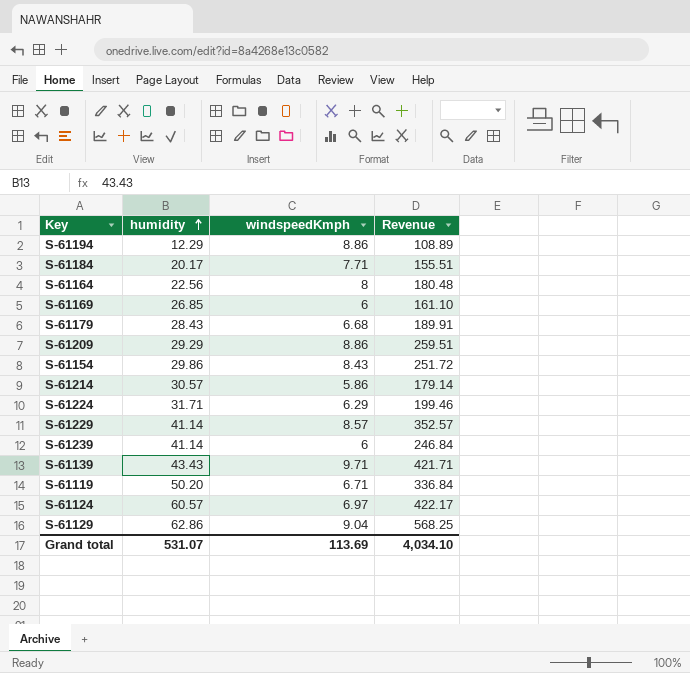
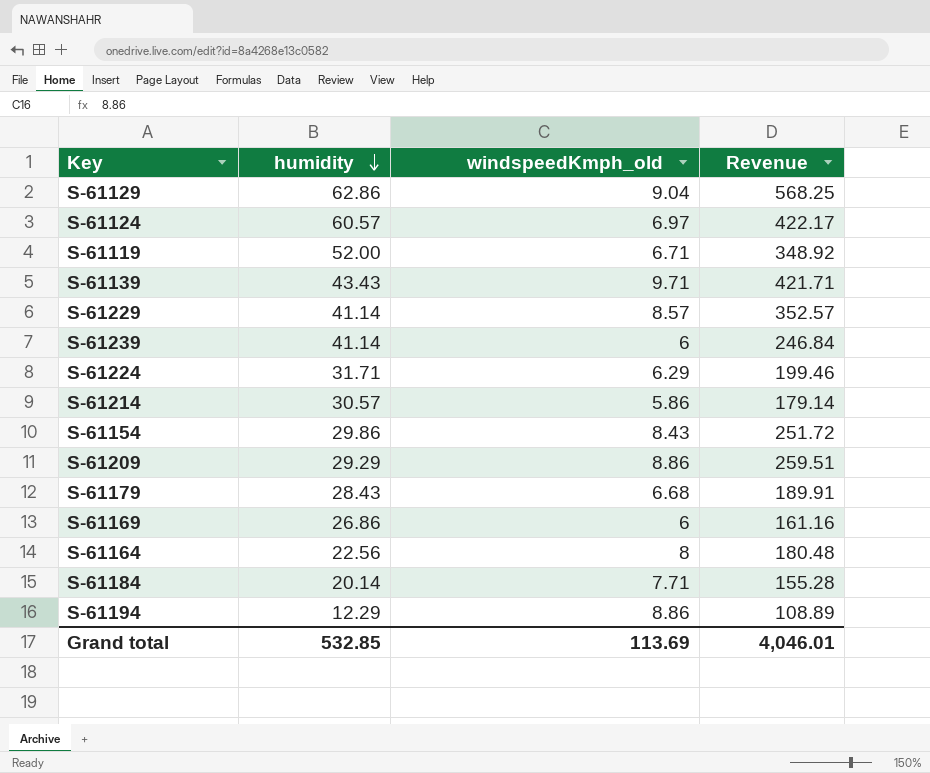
row order: humidity ascending -> humidity descending
column name: windspeedKmph -> windspeedKmph_old
S-61119 | humidity: 50.20 -> 52.00
S-61119 | Revenue: 336.84 -> 348.92
S-61169 | humidity: 26.85 -> 26.86
S-61169 | Revenue: 161.10 -> 161.16
S-61184 | humidity: 20.17 -> 20.14
S-61184 | Revenue: 155.51 -> 155.28
Grand total | humidity: 531.07 -> 532.85
Grand total | Revenue: 4,034.10 -> 4,046.01

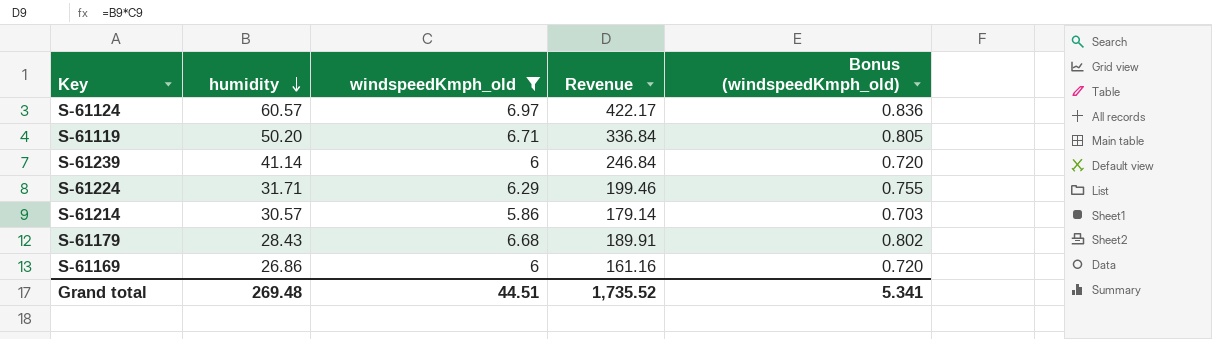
filter: none -> windspeedKmph_old <= 6.97
column Bonus (windspeedKmph_old) | formula: none -> [windspeedKmph_old] * 0.12
S-61119 | humidity: 52.00 -> 50.20
S-61119 | Revenue: 348.92 -> 336.84
Grand total | humidity: 532.85 -> 269.48
Grand total | windspeedKmph_old: 113.69 -> 44.51
Grand total | Revenue: 4,046.01 -> 1,735.52

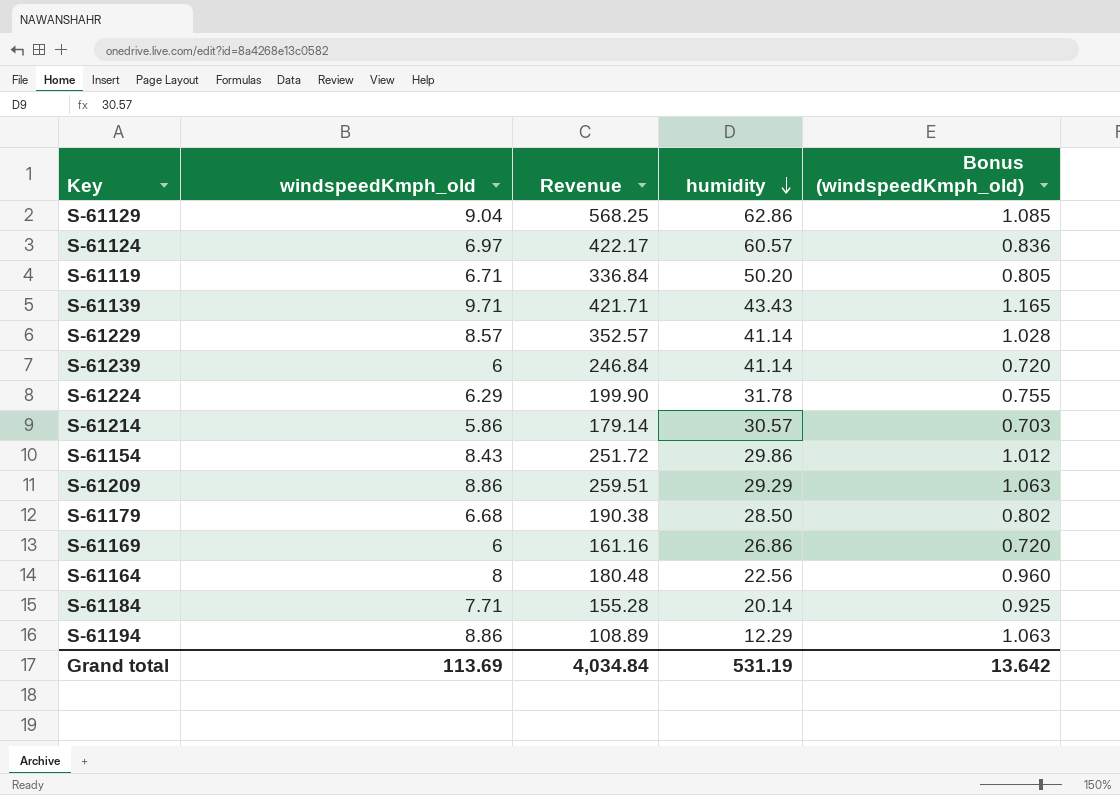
filter: windspeedKmph_old <= 6.97 -> none
column humidity | position: 2 -> 4
S-61224 | Revenue: 199.46 -> 199.90
S-61224 | humidity: 31.71 -> 31.78
S-61179 | Revenue: 189.91 -> 190.38
S-61179 | humidity: 28.43 -> 28.50
Grand total | windspeedKmph_old: 44.51 -> 113.69
Grand total | Revenue: 1,735.52 -> 4,034.84
Grand total | humidity: 269.48 -> 531.19
Grand total | Bonus (windspeedKmph_old): 5.341 -> 13.642

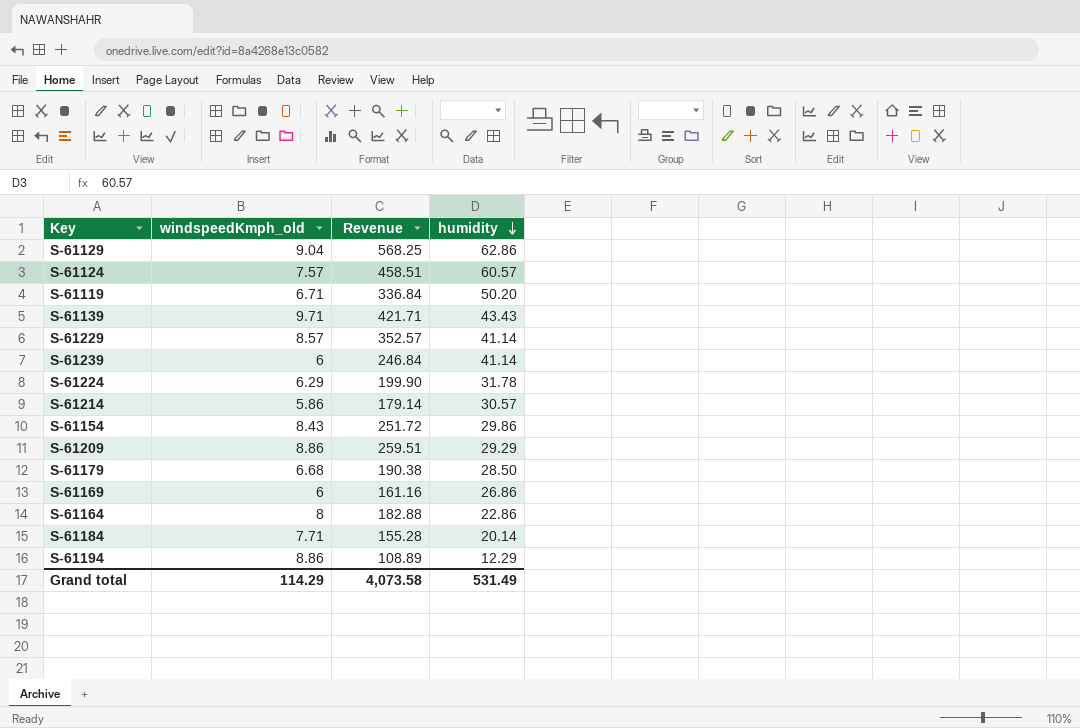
column Bonus (windspeedKmph_old) | formula: [windspeedKmph_old] * 0.12 -> none
S-61124 | windspeedKmph_old: 6.97 -> 7.57
S-61124 | Revenue: 422.17 -> 458.51
S-61164 | Revenue: 180.48 -> 182.88
S-61164 | humidity: 22.56 -> 22.86
Grand total | windspeedKmph_old: 113.69 -> 114.29
Grand total | Revenue: 4,034.84 -> 4,073.58
Grand total | humidity: 531.19 -> 531.49

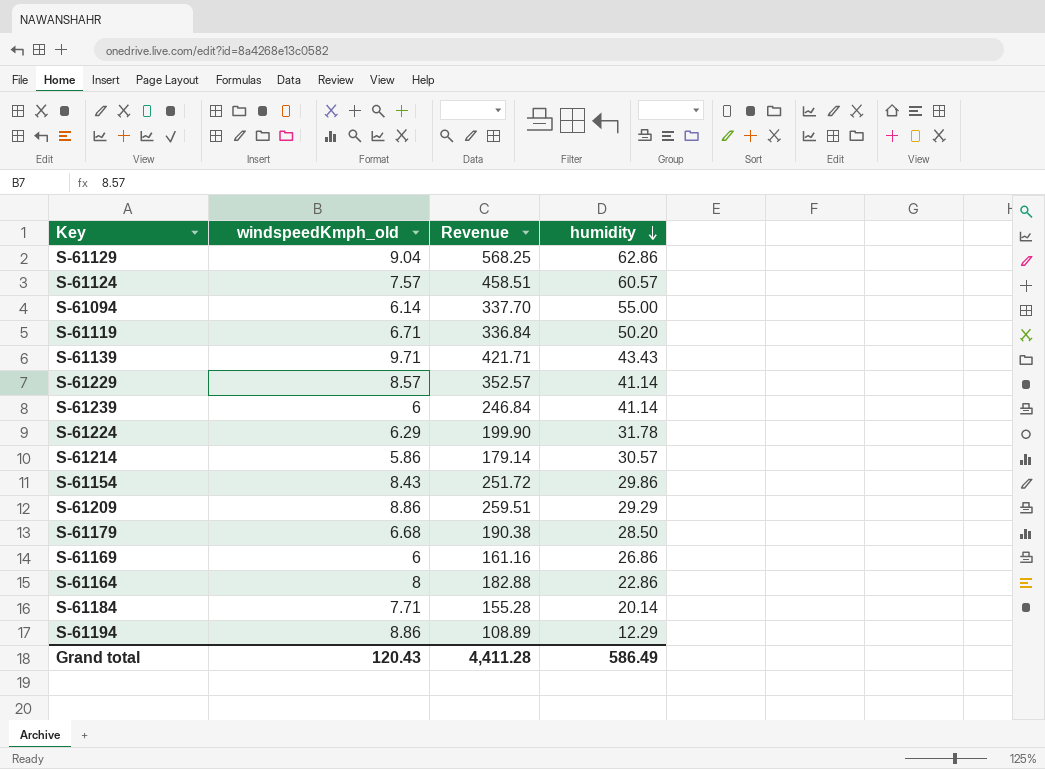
row S-61094: none -> 6.14 | 337.70 | 55.00
Grand total | windspeedKmph_old: 114.29 -> 120.43
Grand total | Revenue: 4,073.58 -> 4,411.28
Grand total | humidity: 531.49 -> 586.49

